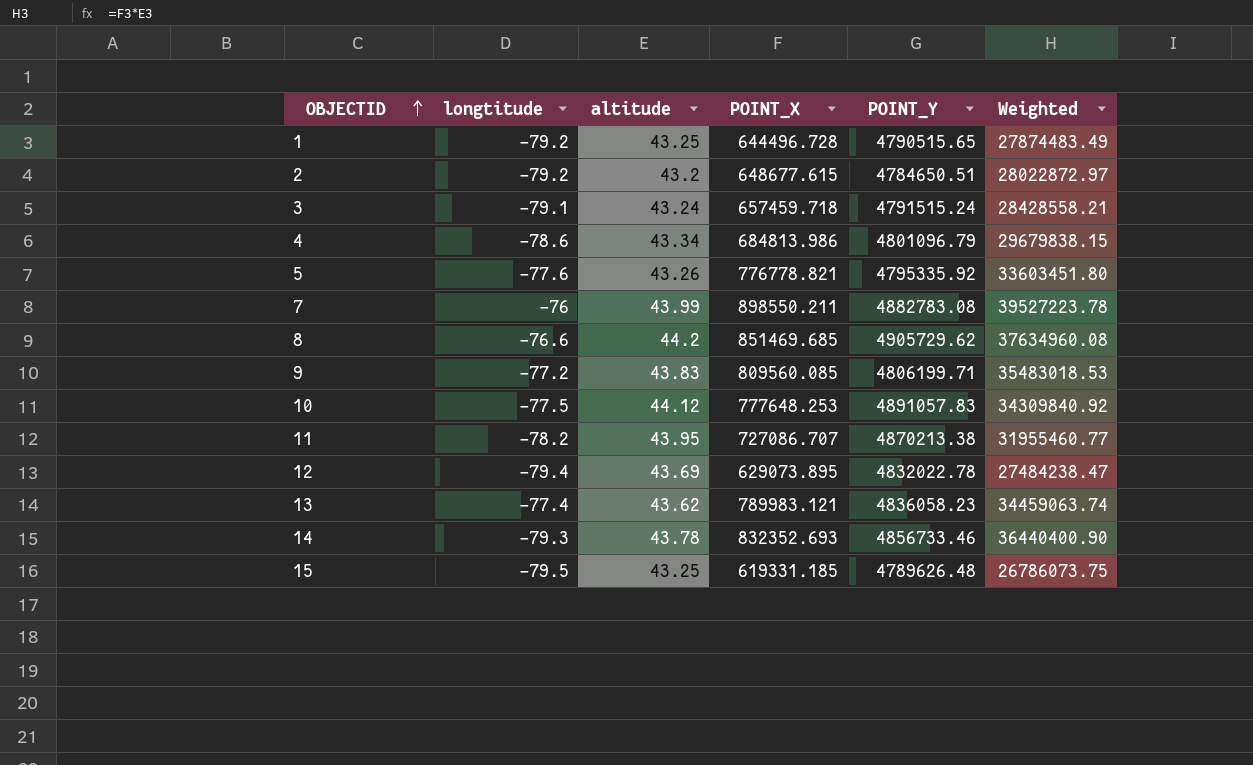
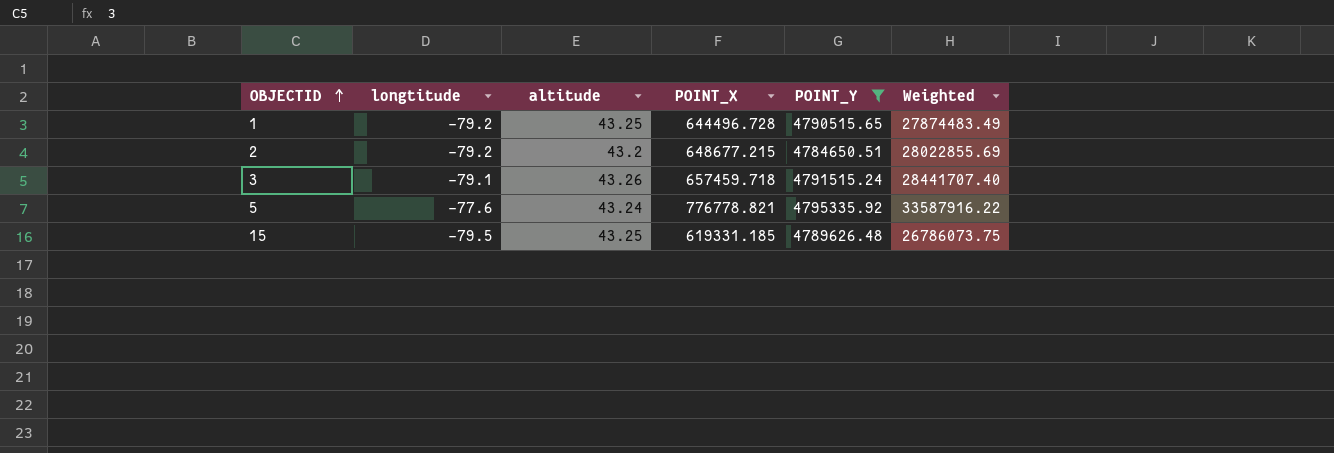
filter: none -> POINT_Y <= 4795335.92
2 | POINT_X: 648677.615 -> 648677.215
2 | Weighted: 28022872.97 -> 28022855.69
3 | altitude: 43.24 -> 43.26
3 | Weighted: 28428558.21 -> 28441707.40
5 | altitude: 43.26 -> 43.24
5 | Weighted: 33603451.80 -> 33587916.22

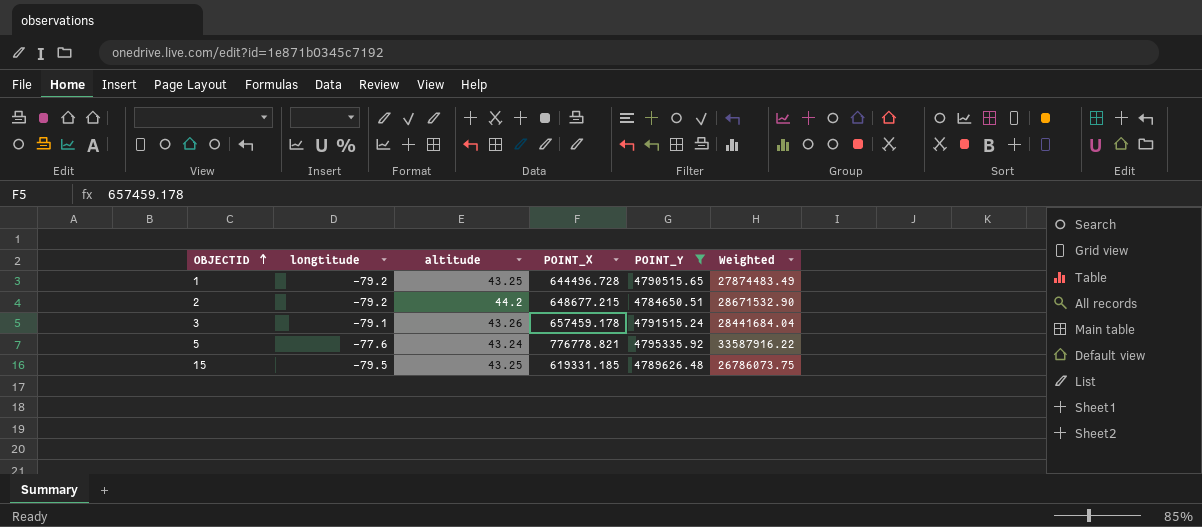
2 | altitude: 43.2 -> 44.2
2 | Weighted: 28022855.69 -> 28671532.90
3 | POINT_X: 657459.718 -> 657459.178
3 | Weighted: 28441707.40 -> 28441684.04

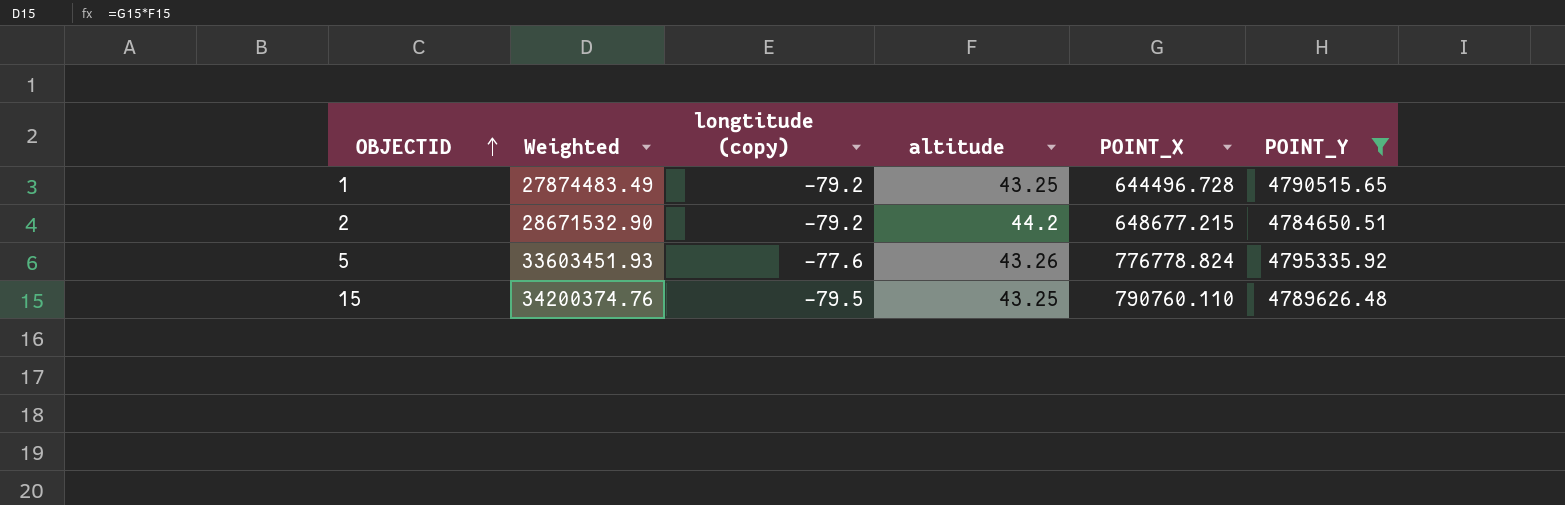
column Weighted | position: 6 -> 2
column name: longtitude -> longtitude (copy)
row 3: -79.1 | 43.26 | 657459.178 | 4791515.24 | 28441684.04 -> none
5 | Weighted: 33587916.22 -> 33603451.93
5 | altitude: 43.24 -> 43.26
5 | POINT_X: 776778.821 -> 776778.824
15 | Weighted: 26786073.75 -> 34200374.76
15 | POINT_X: 619331.185 -> 790760.110

